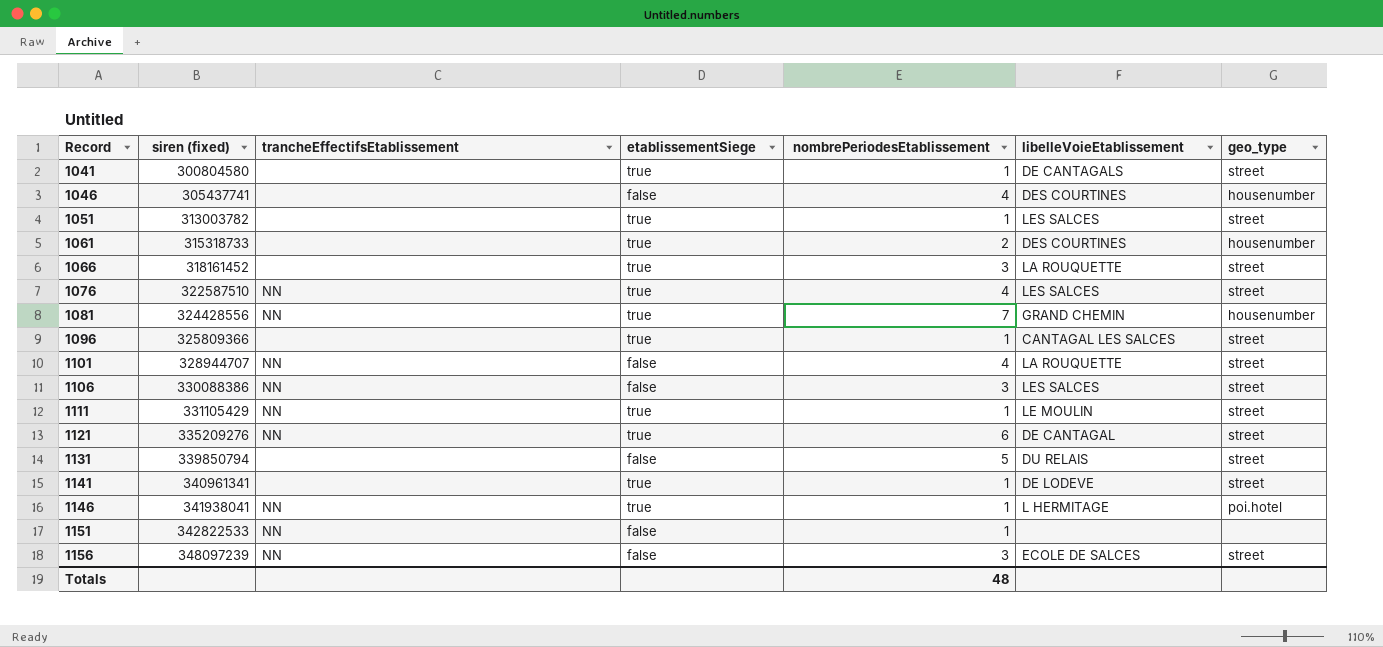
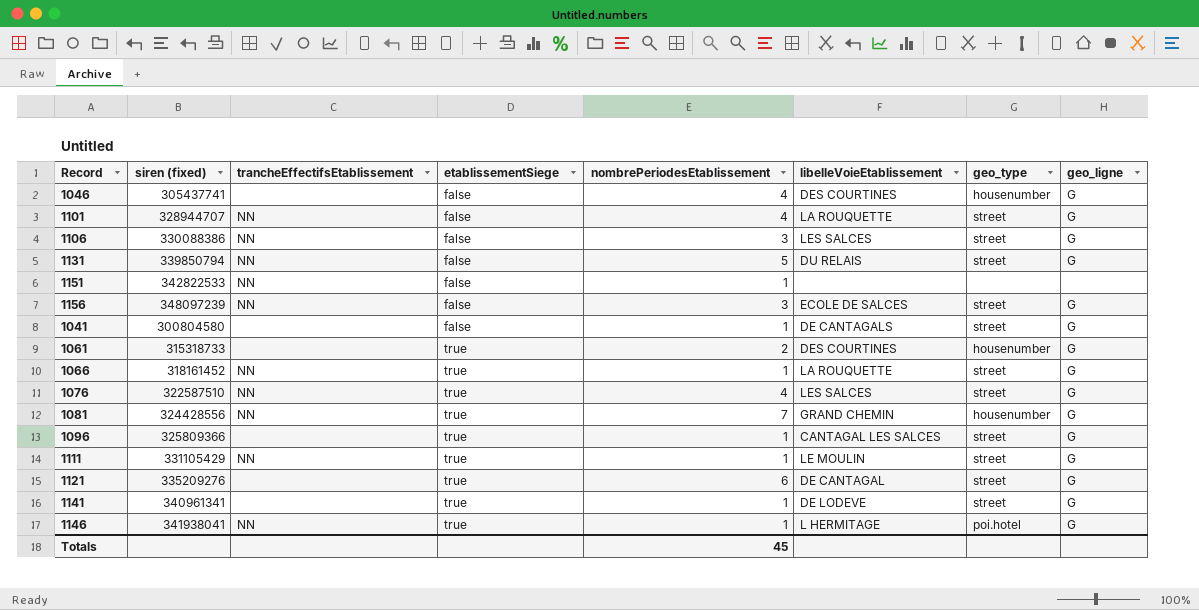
row order: Record ascending -> etablissementSiege ascending
column geo_ligne | position: none -> 8
row 1051: 313003782 | none | true | 1 | LES SALCES | street -> none
1131 | trancheEffectifsEtablissement: none -> NN
1041 | etablissementSiege: true -> false
1066 | trancheEffectifsEtablissement: none -> NN
1066 | nombrePeriodesEtablissement: 3 -> 1
1121 | trancheEffectifsEtablissement: NN -> none
Totals | nombrePeriodesEtablissement: 48 -> 45

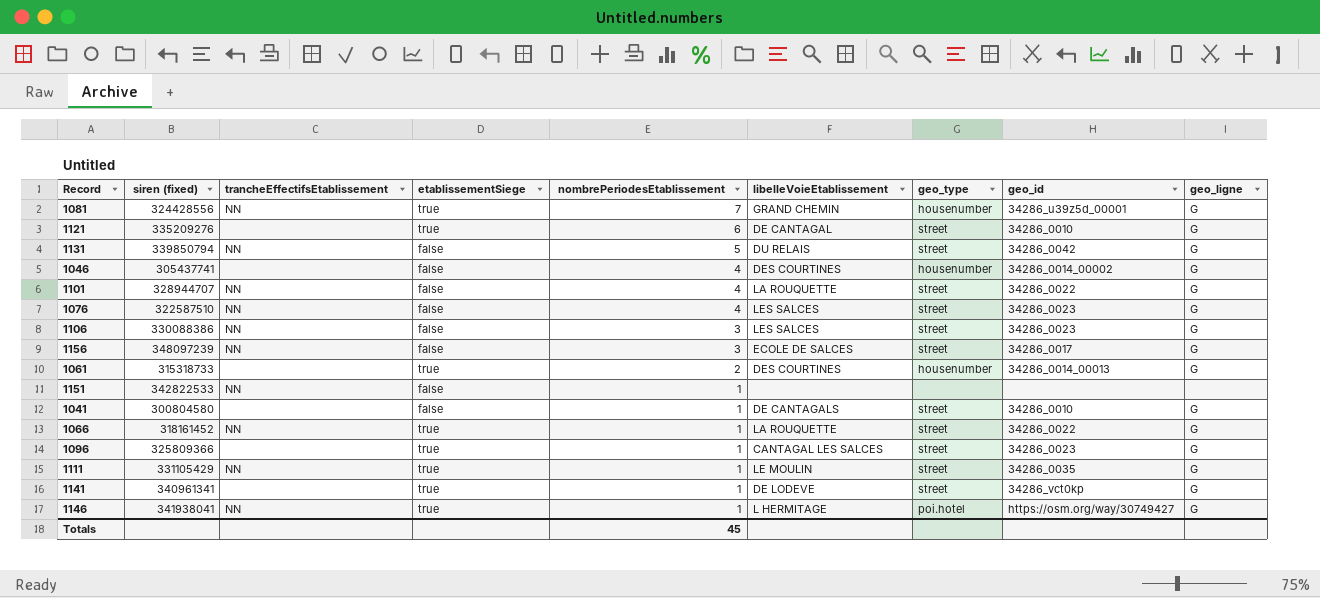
row order: etablissementSiege ascending -> nombrePeriodesEtablissement descending
column geo_id | position: none -> 8
1076 | etablissementSiege: true -> false

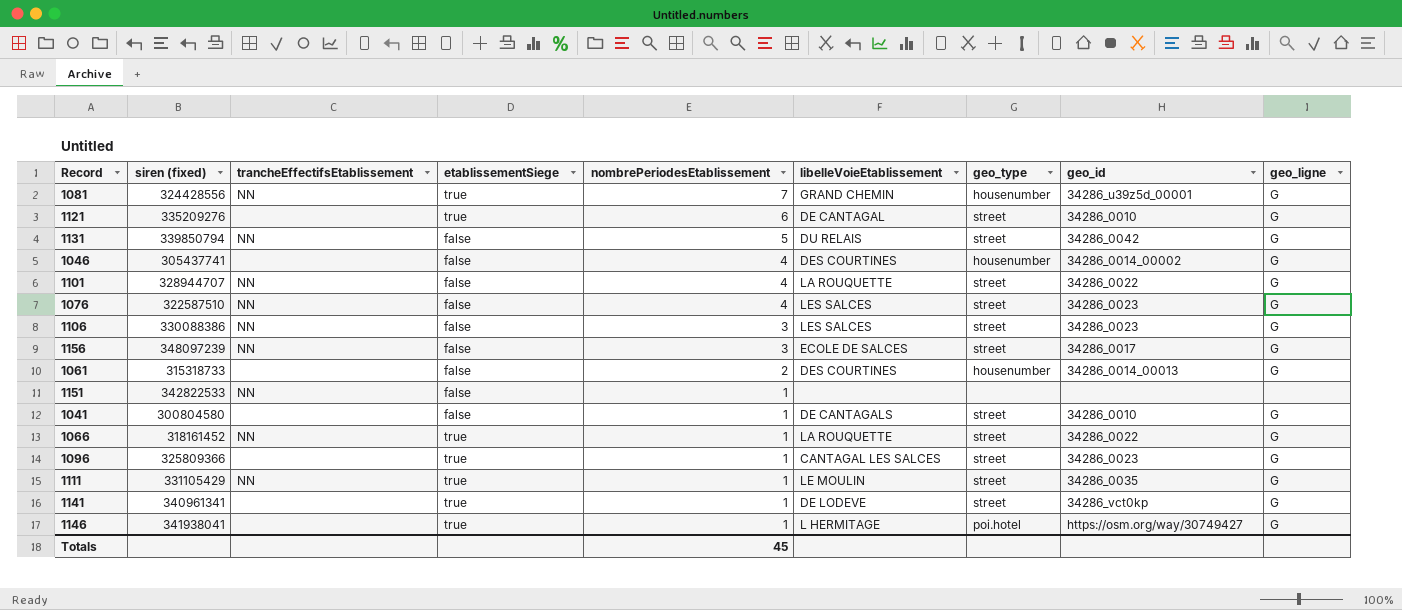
1061 | etablissementSiege: true -> false
1146 | trancheEffectifsEtablissement: NN -> none

